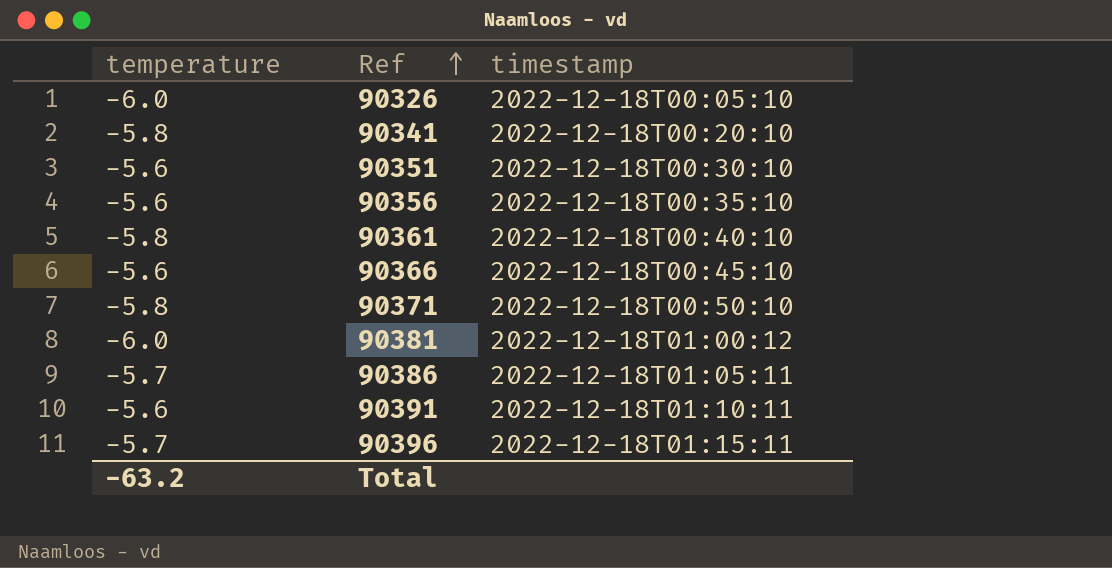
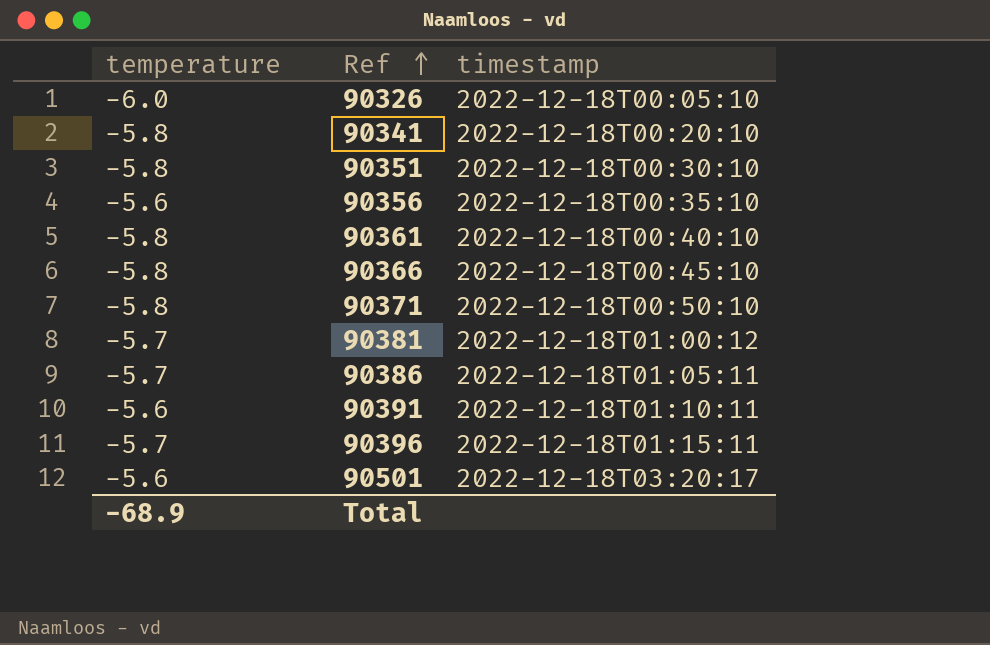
90351 | temperature: -5.6 -> -5.8
90366 | temperature: -5.6 -> -5.8
90381 | temperature: -6.0 -> -5.7
row 90501: none -> -5.6 | 2022-12-18T03:20:17
Total | temperature: -63.2 -> -68.9

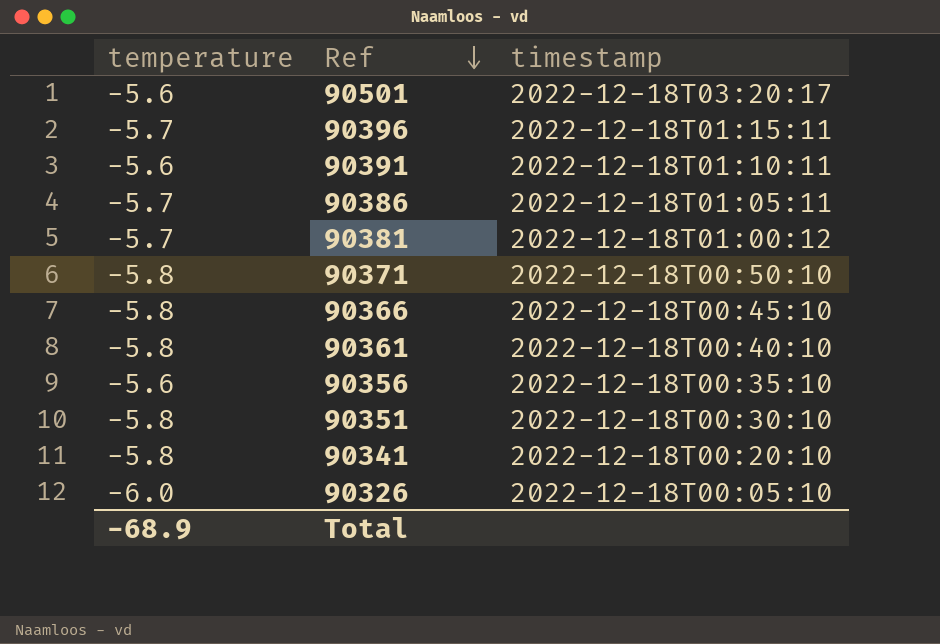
row order: Ref ascending -> Ref descending

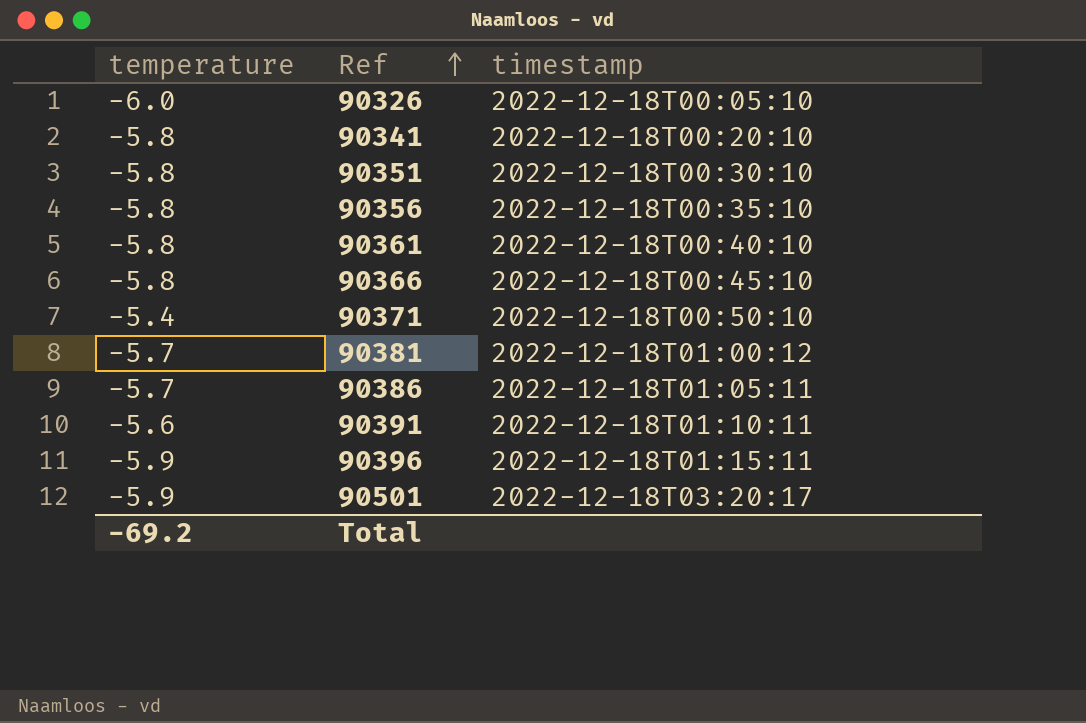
row order: Ref descending -> Ref ascending
90356 | temperature: -5.6 -> -5.8
90371 | temperature: -5.8 -> -5.4
90396 | temperature: -5.7 -> -5.9
90501 | temperature: -5.6 -> -5.9
Total | temperature: -68.9 -> -69.2

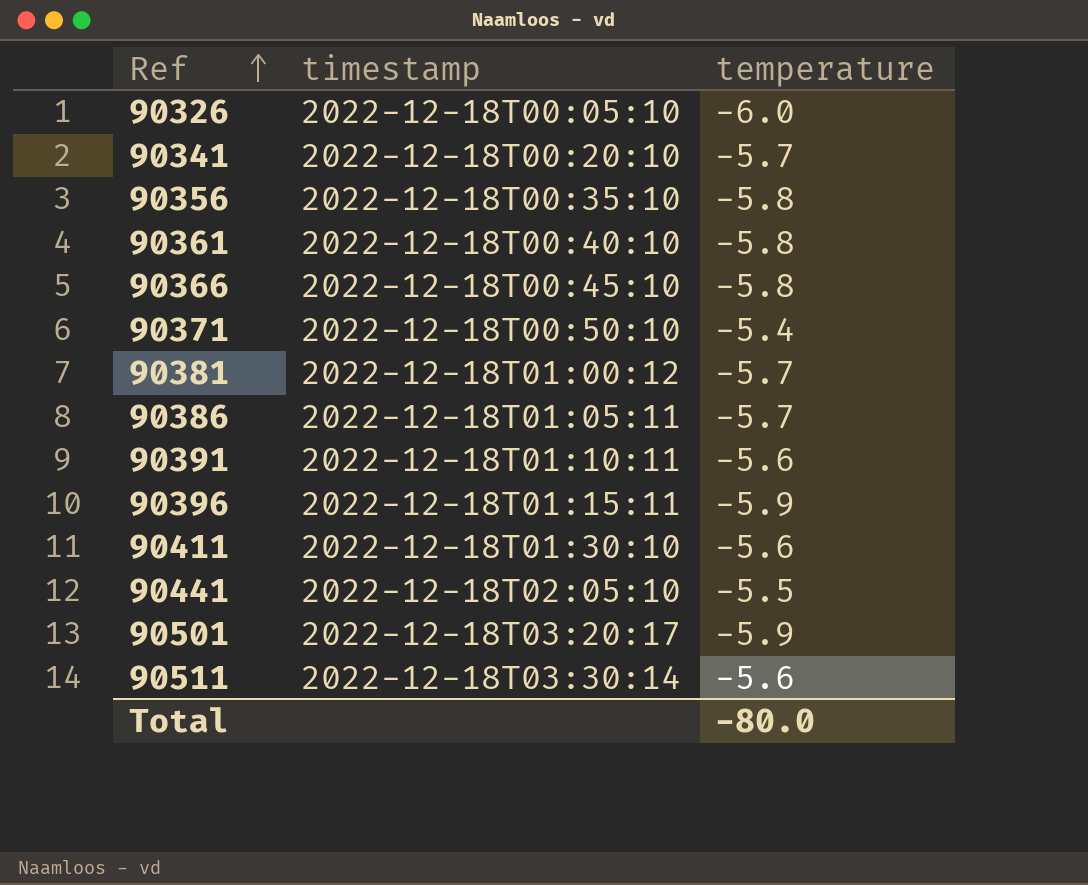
column temperature | position: 1 -> 3
row 90351: -5.8 | 2022-12-18T00:30:10 -> none
90341 | temperature: -5.8 -> -5.7
row 90411: none -> 2022-12-18T01:30:10 | -5.6
row 90441: none -> 2022-12-18T02:05:10 | -5.5
row 90511: none -> 2022-12-18T03:30:14 | -5.6
Total | temperature: -69.2 -> -80.0

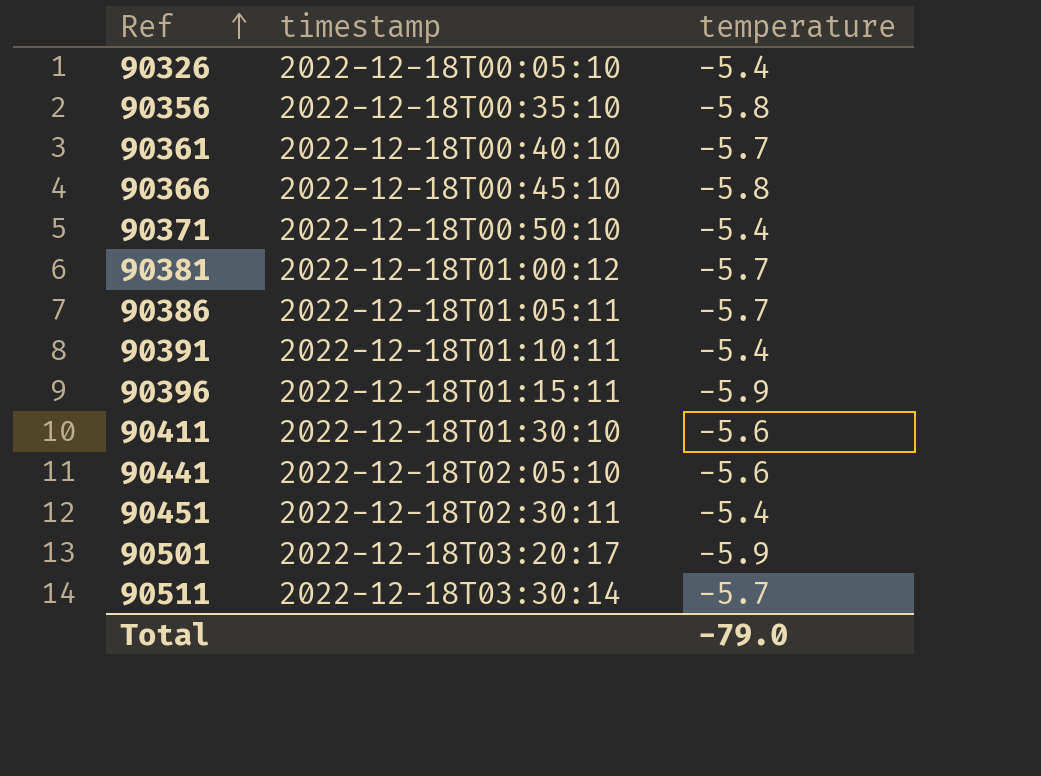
row 90341: 2022-12-18T00:20:10 | -5.7 -> none
90326 | temperature: -6.0 -> -5.4
90361 | temperature: -5.8 -> -5.7
90391 | temperature: -5.6 -> -5.4
90441 | temperature: -5.5 -> -5.6
row 90451: none -> 2022-12-18T02:30:11 | -5.4
90511 | temperature: -5.6 -> -5.7
Total | temperature: -80.0 -> -79.0

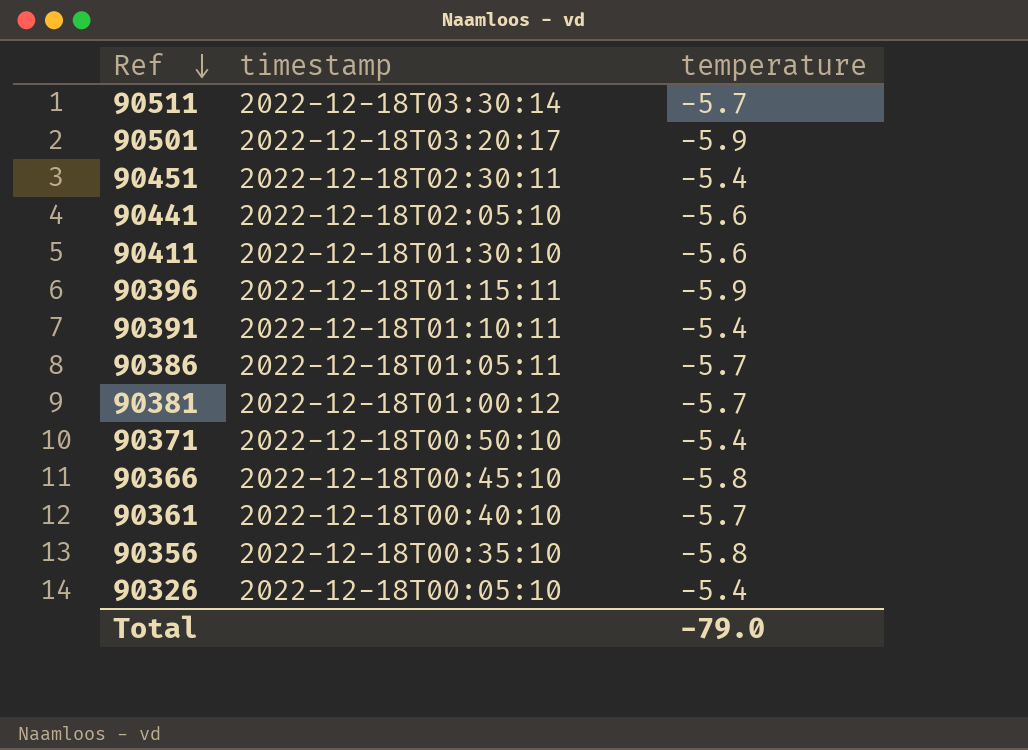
row order: Ref ascending -> Ref descending

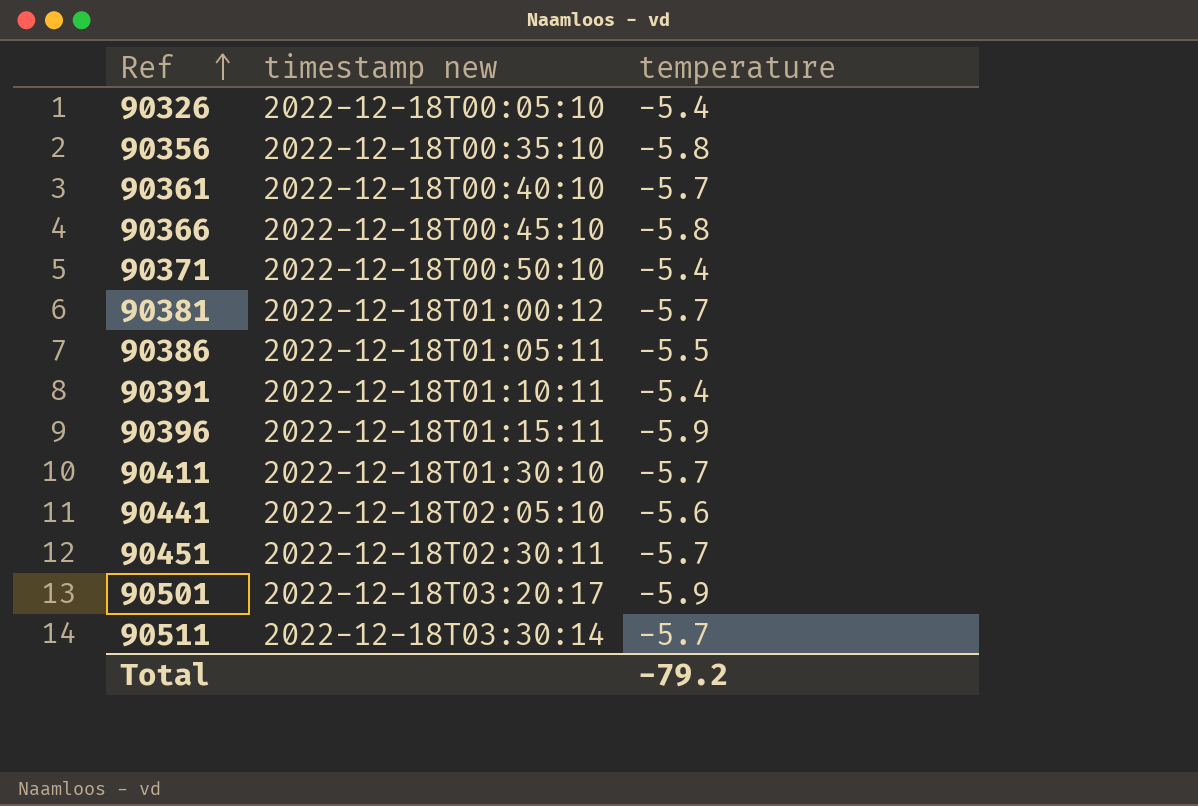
row order: Ref descending -> Ref ascending
column name: timestamp -> timestamp new
90386 | temperature: -5.7 -> -5.5
90411 | temperature: -5.6 -> -5.7
90451 | temperature: -5.4 -> -5.7
Total | temperature: -79.0 -> -79.2

